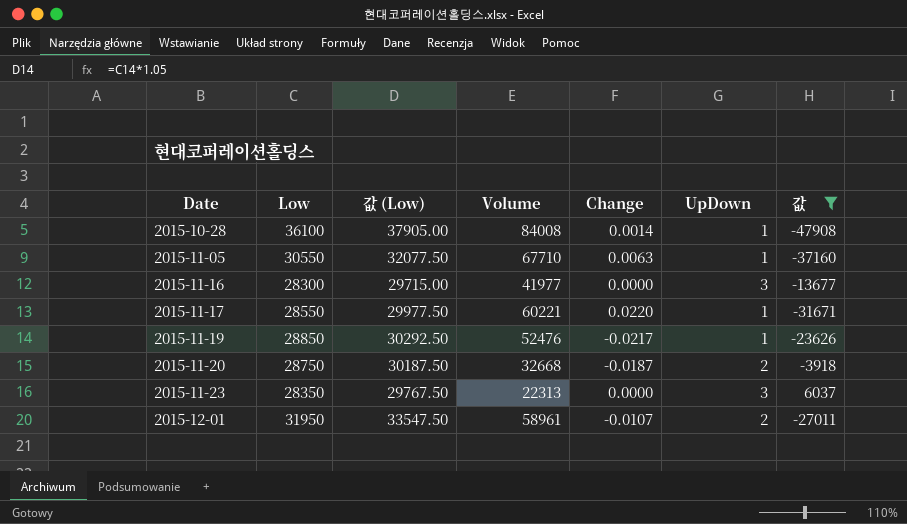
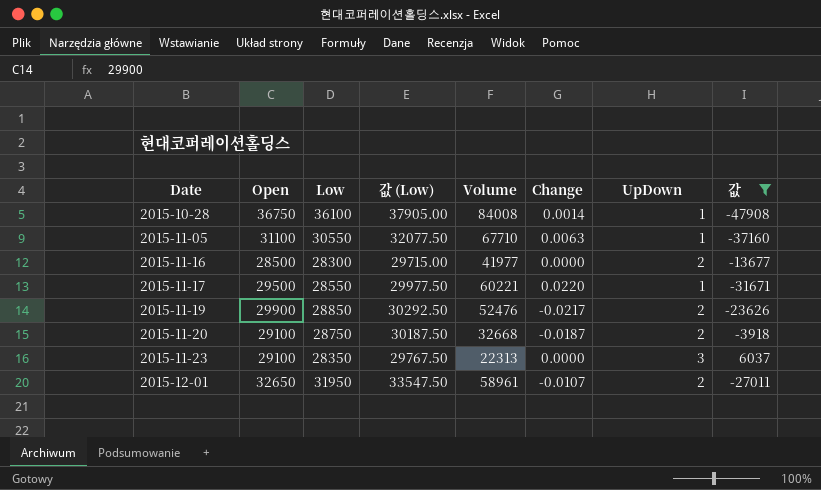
column Open | position: none -> 2
2015-11-16 | UpDown: 3 -> 2
2015-11-19 | UpDown: 1 -> 2

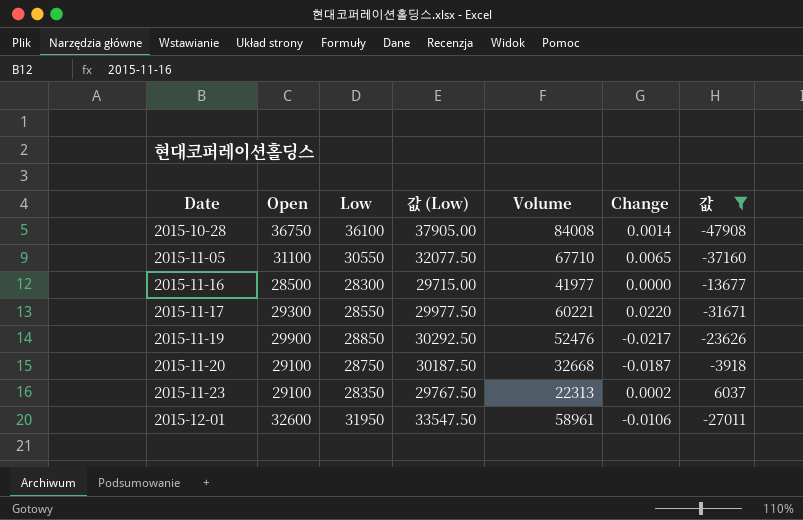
column UpDown | position: 7 -> none
2015-11-05 | Change: 0.0063 -> 0.0065
2015-11-17 | Open: 29500 -> 29300
2015-11-23 | Change: 0.0000 -> 0.0002
2015-12-01 | Open: 32650 -> 32600
2015-12-01 | Change: -0.0107 -> -0.0106

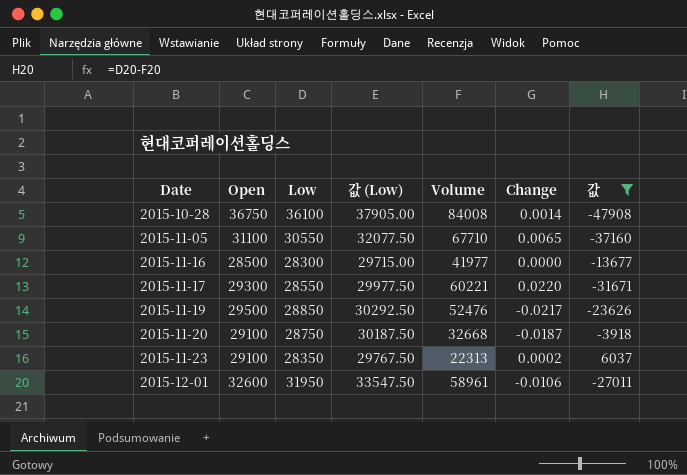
2015-11-19 | Open: 29900 -> 29500

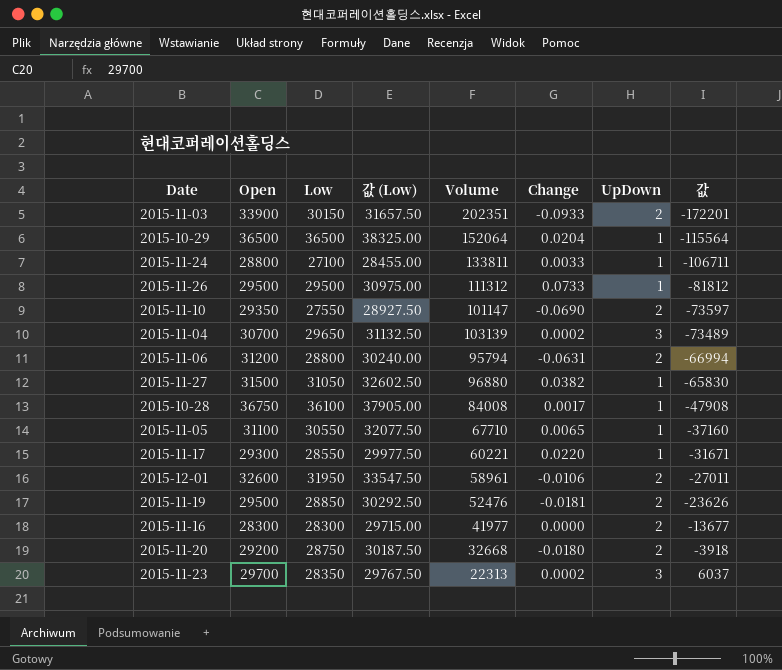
filter: 값 >= -47908 -> none
row order: Date ascending -> 값 ascending
column UpDown | position: none -> 7
2015-10-28 | Change: 0.0014 -> 0.0017
2015-11-19 | Change: -0.0217 -> -0.0181
2015-11-16 | Open: 28500 -> 28300
2015-11-20 | Open: 29100 -> 29200
2015-11-20 | Change: -0.0187 -> -0.0180
2015-11-23 | Open: 29100 -> 29700

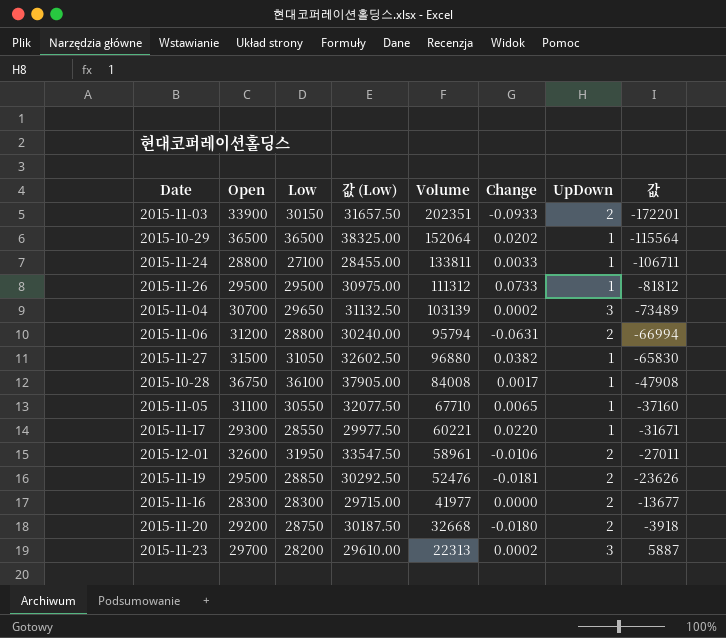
row 2015-11-10: 29350 | 27550 | 28927.50 | 101147 | -0.0690 | 2 | -73597 -> none
2015-10-29 | Change: 0.0204 -> 0.0202
2015-11-23 | Low: 28350 -> 28200
2015-11-23 | 값 (Low): 29767.50 -> 29610.00
2015-11-23 | 값: 6037 -> 5887

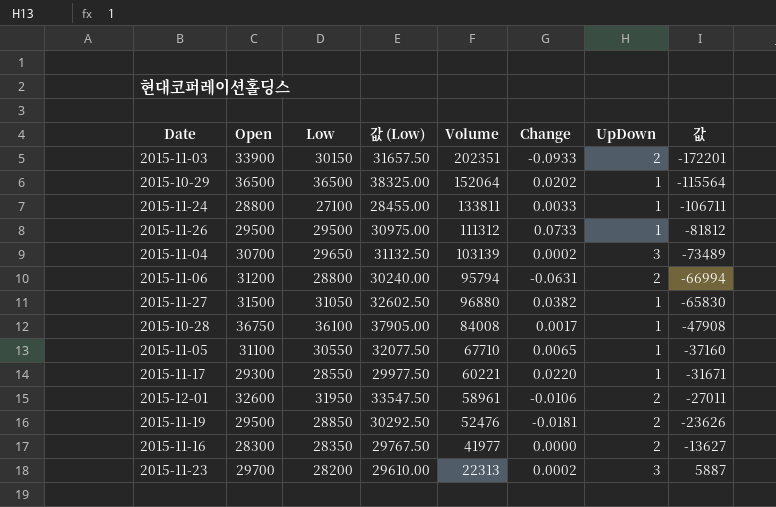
row 2015-11-20: 29200 | 28750 | 30187.50 | 32668 | -0.0180 | 2 | -3918 -> none
2015-11-16 | Low: 28300 -> 28350
2015-11-16 | 값 (Low): 29715.00 -> 29767.50
2015-11-16 | 값: -13677 -> -13627

